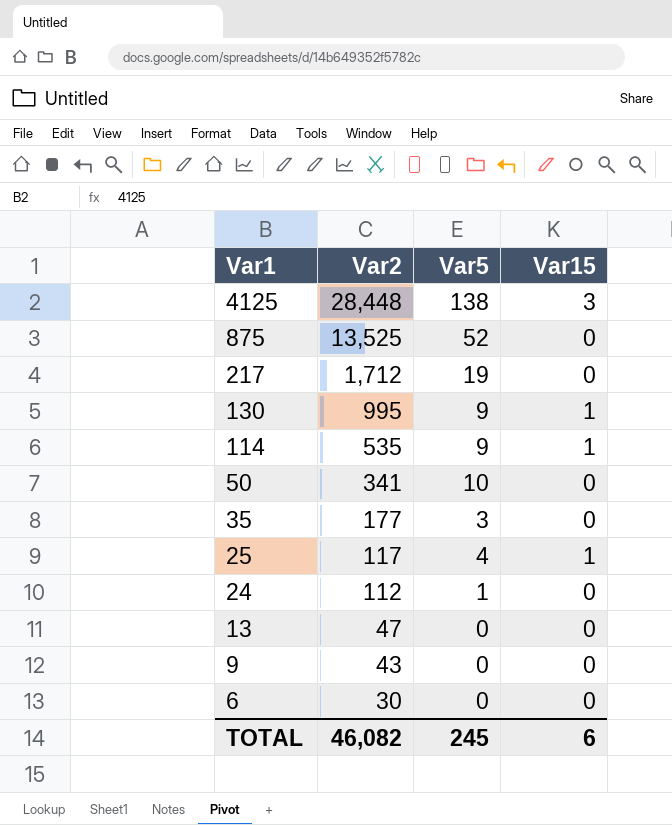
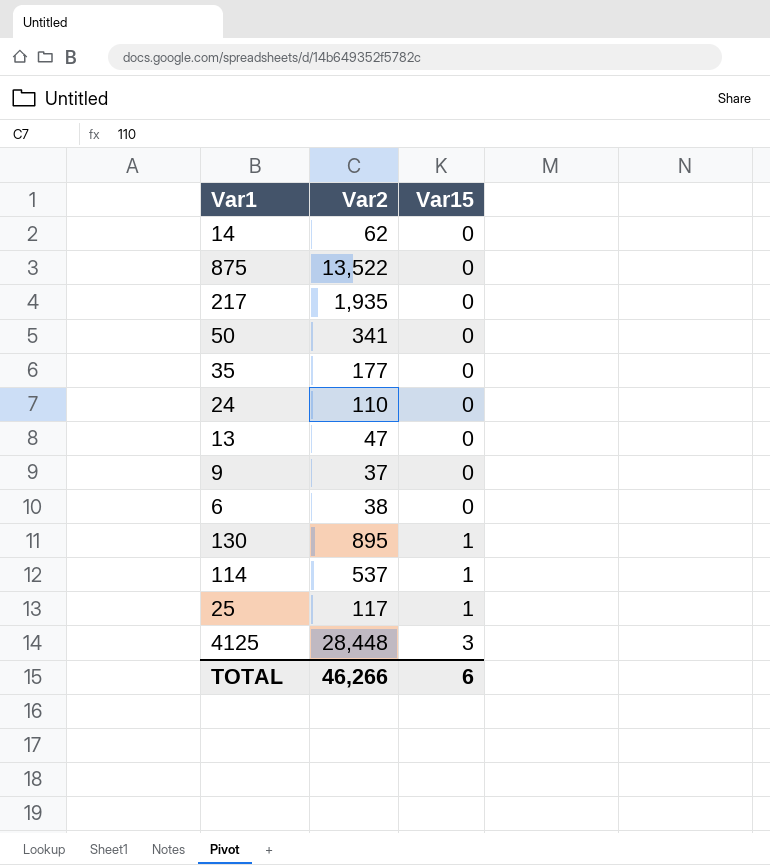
row order: Var1 descending -> Var15 ascending
column Var5 | position: 3 -> none
row 14: none -> 62 | 0
875 | Var2: 13,525 -> 13,522
217 | Var2: 1,712 -> 1,935
24 | Var2: 112 -> 110
9 | Var2: 43 -> 37
6 | Var2: 30 -> 38
130 | Var2: 995 -> 895
114 | Var2: 535 -> 537
TOTAL | Var2: 46,082 -> 46,266

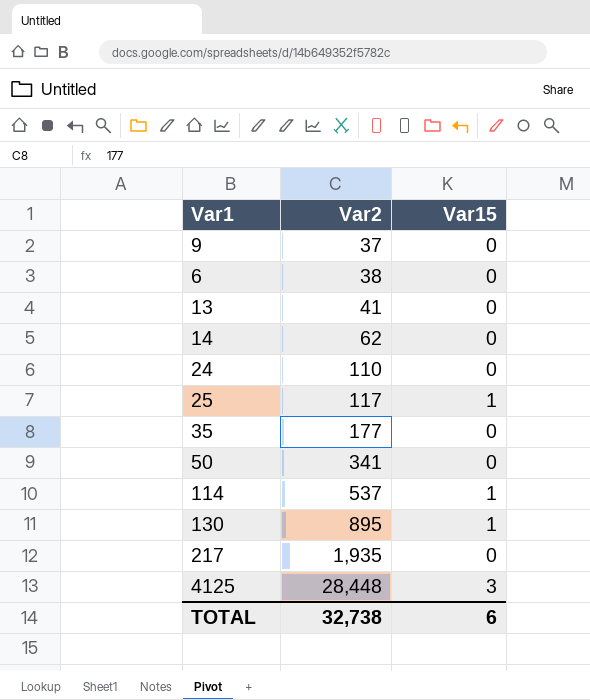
row order: Var15 ascending -> Var2 ascending
row 875: 13,522 | 0 -> none
13 | Var2: 47 -> 41
TOTAL | Var2: 46,266 -> 32,738

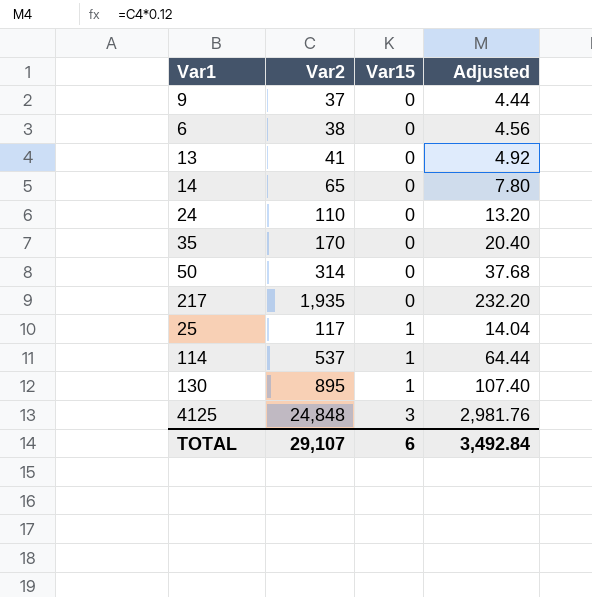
row order: Var2 ascending -> Var15 ascending
column Adjusted | formula: none -> [Var2] * 0.12
14 | Var2: 62 -> 65
35 | Var2: 177 -> 170
50 | Var2: 341 -> 314
4125 | Var2: 28,448 -> 24,848
TOTAL | Var2: 32,738 -> 29,107

